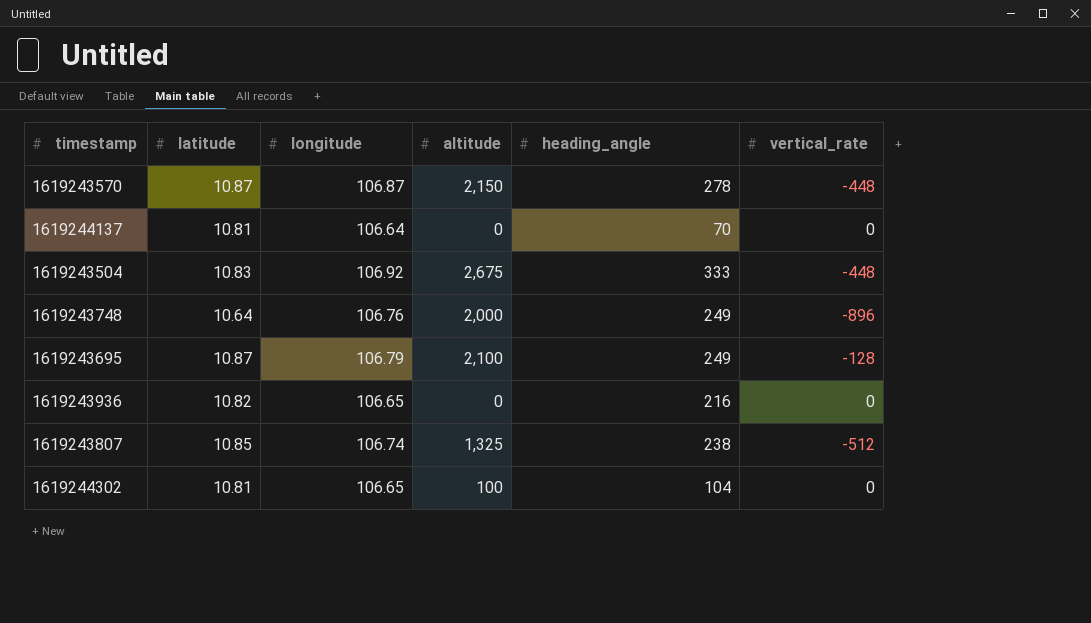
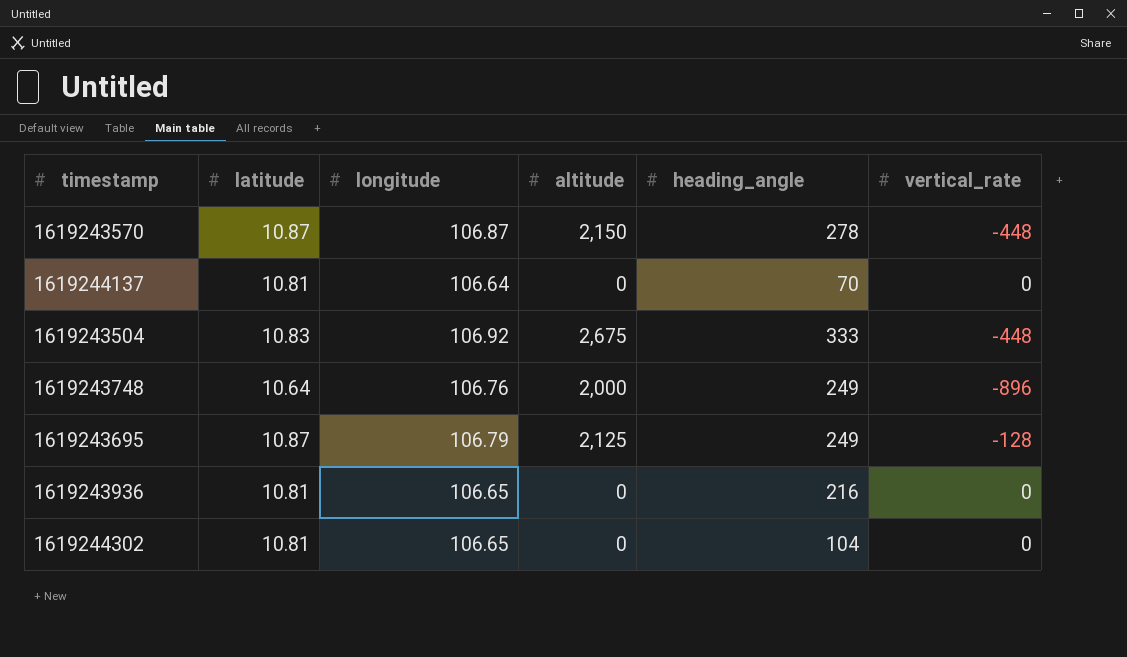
row 1619243807: 10.85 | 106.74 | 1,325 | 238 | -512 -> none
1619243695 | altitude: 2,100 -> 2,125
1619243936 | latitude: 10.82 -> 10.81
1619244302 | altitude: 100 -> 0

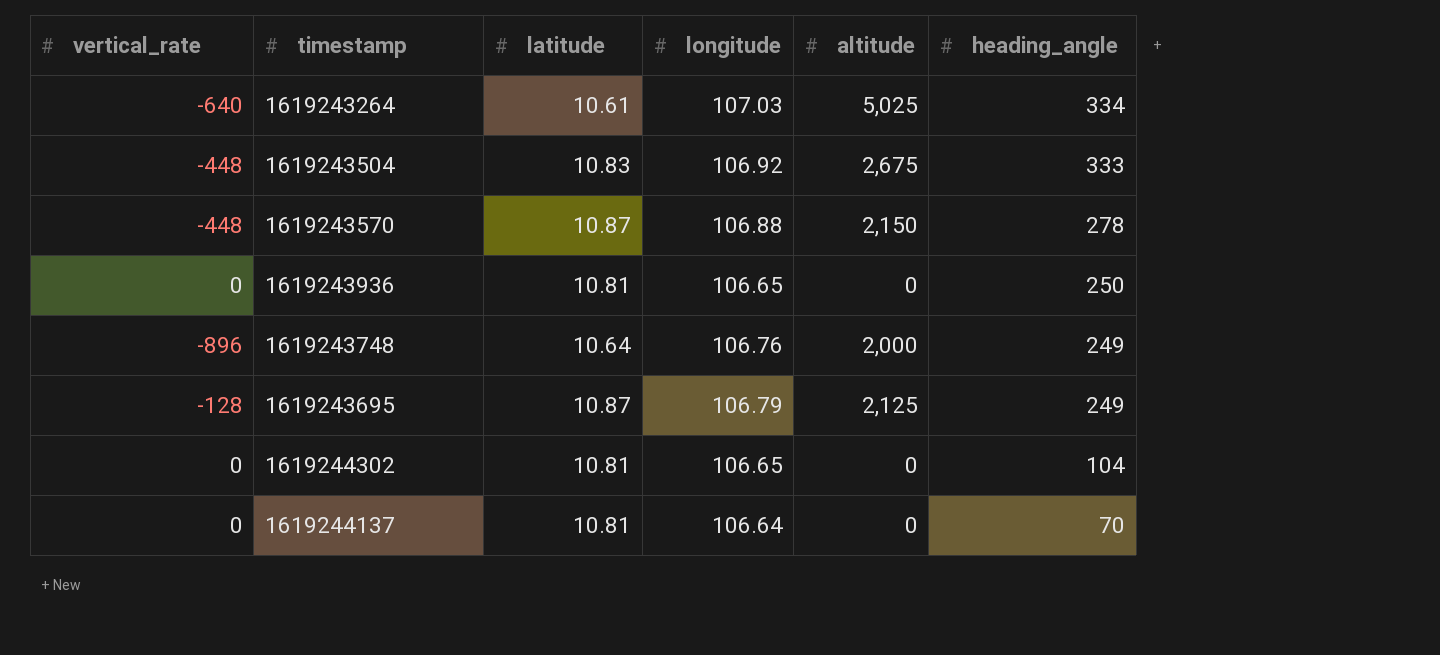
row order: none -> heading_angle descending
column vertical_rate | position: 6 -> 1
row 1619243264: none -> -640 | 10.61 | 107.03 | 5,025 | 334
1619243570 | longitude: 106.87 -> 106.88
1619243936 | heading_angle: 216 -> 250

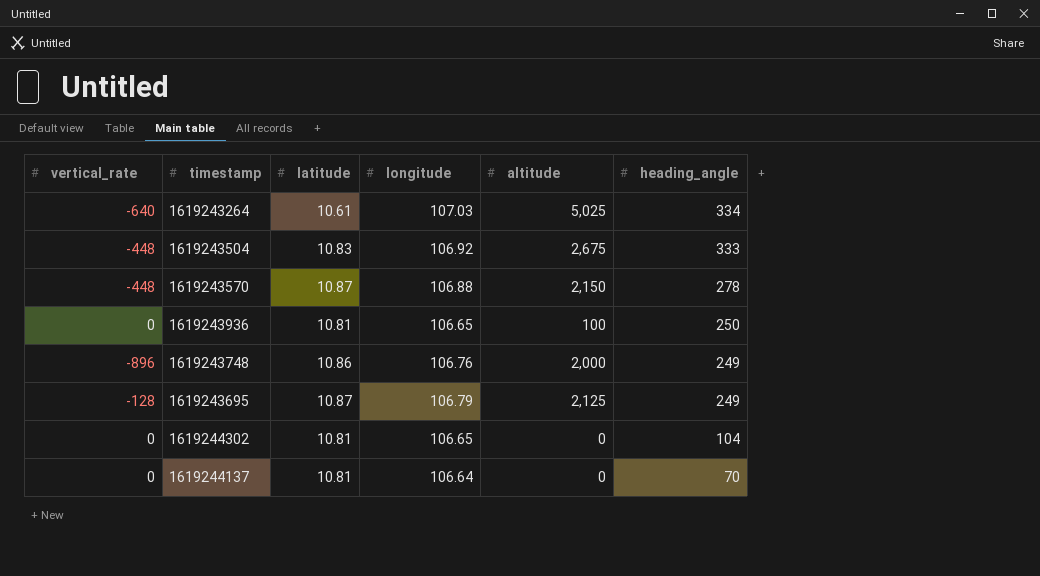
1619243936 | altitude: 0 -> 100
1619243748 | latitude: 10.64 -> 10.86

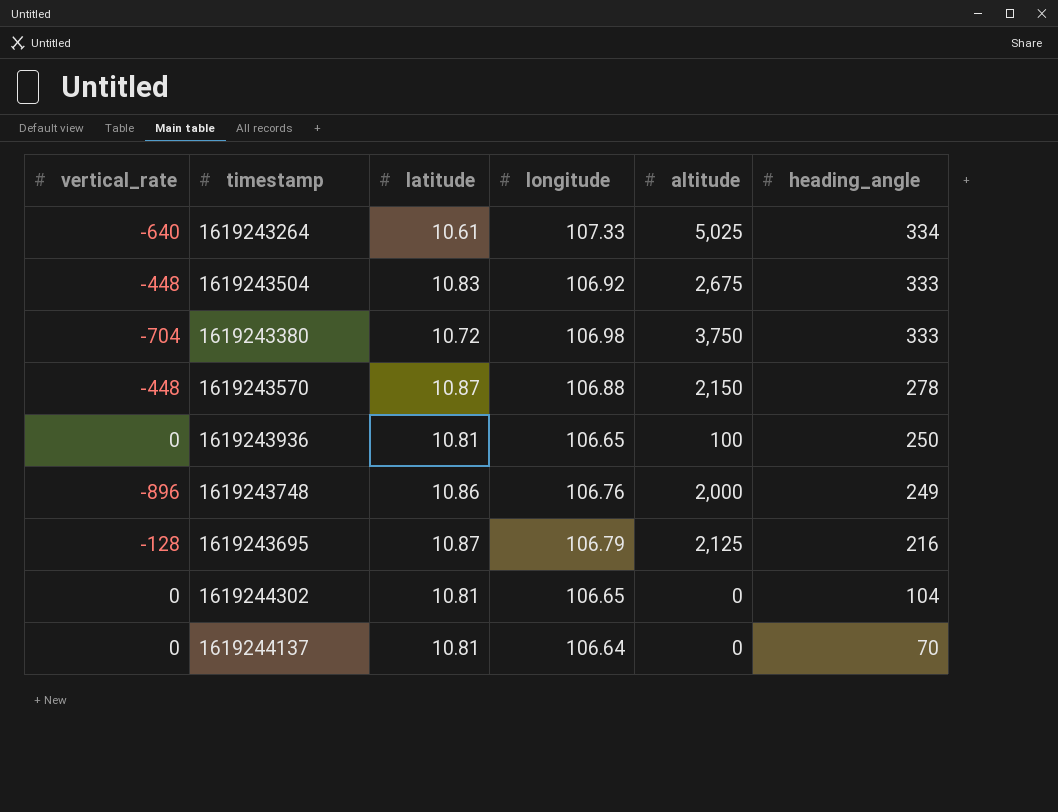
1619243264 | longitude: 107.03 -> 107.33
row 1619243380: none -> -704 | 10.72 | 106.98 | 3,750 | 333
1619243695 | heading_angle: 249 -> 216

